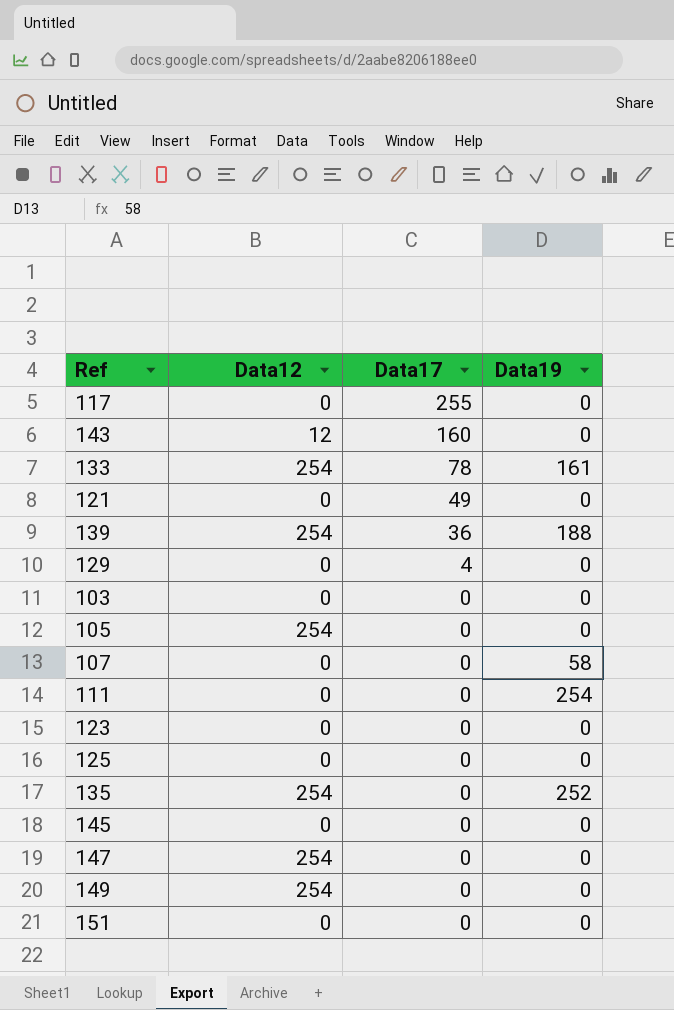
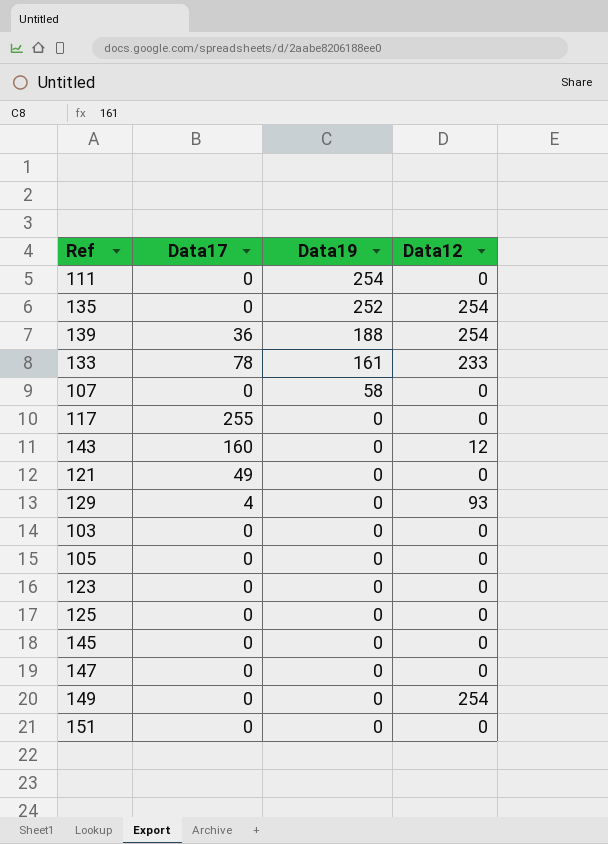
row order: Data17 descending -> Data19 descending
column Data12 | position: 2 -> 4
133 | Data12: 254 -> 233
129 | Data12: 0 -> 93
105 | Data12: 254 -> 0
147 | Data12: 254 -> 0

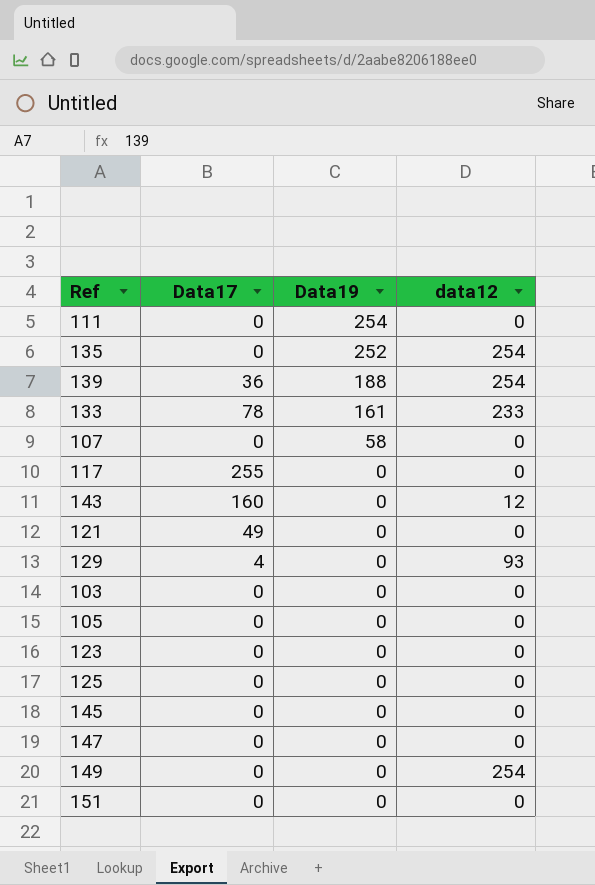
column name: Data12 -> data12

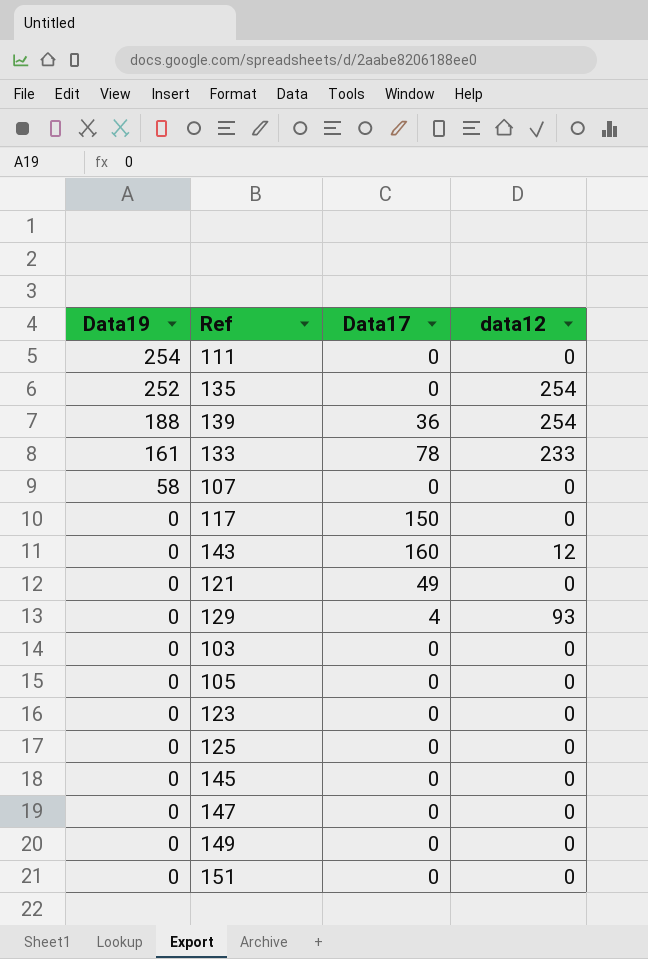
column Data19 | position: 3 -> 1
117 | Data17: 255 -> 150
149 | data12: 254 -> 0

